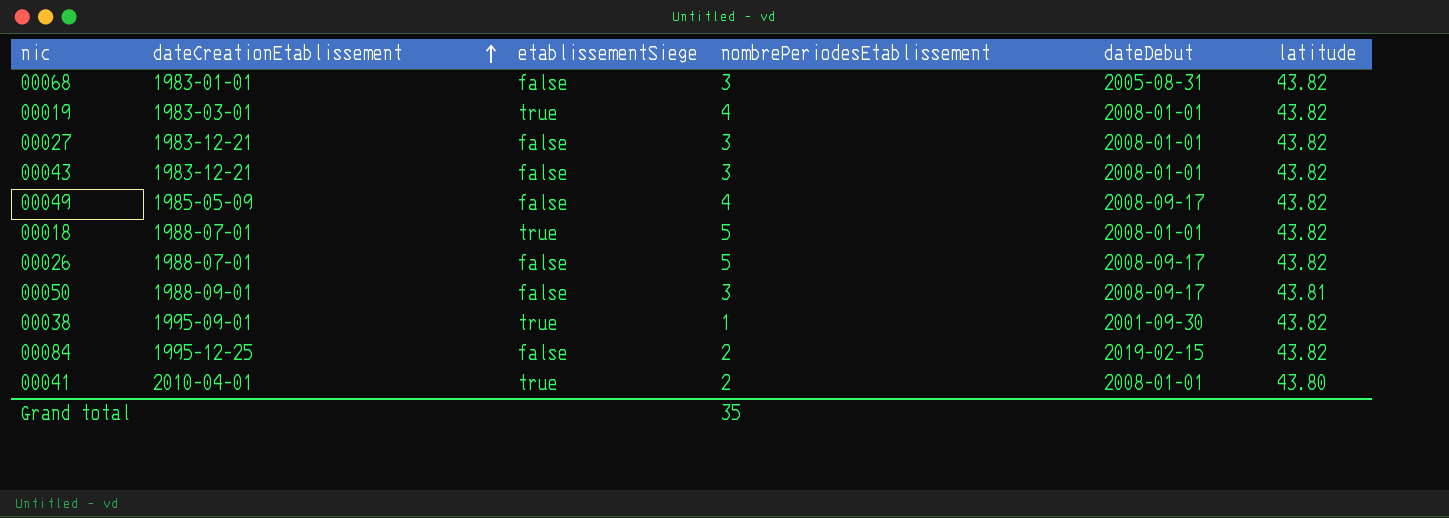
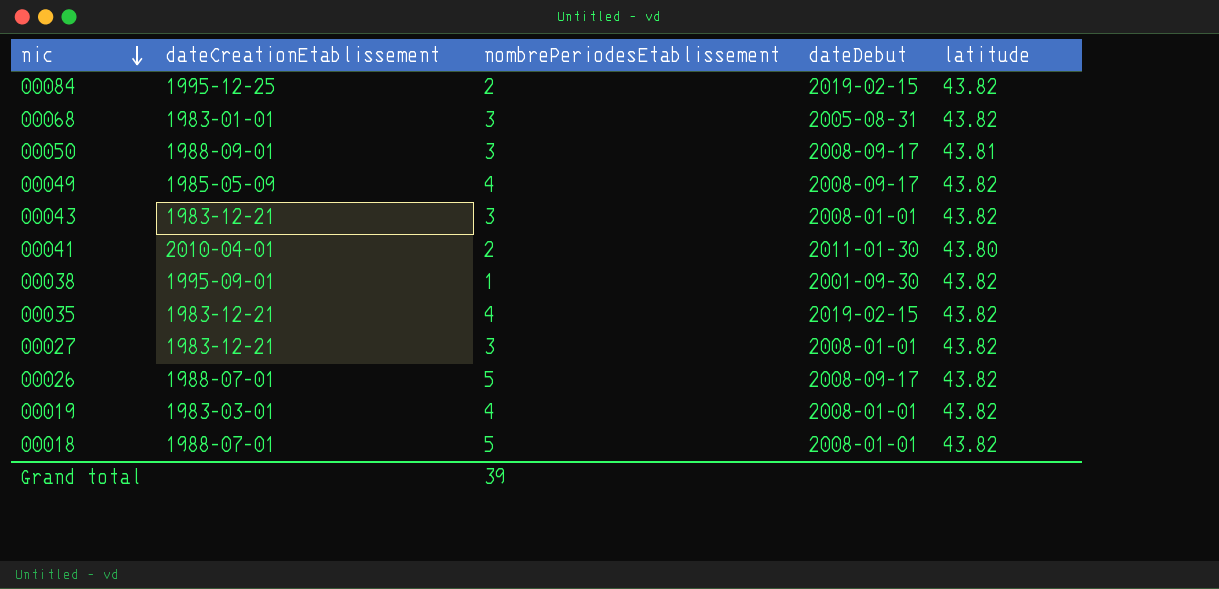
row order: dateCreationEtablissement ascending -> nic descending
column etablissementSiege | position: 3 -> none
00041 | dateDebut: 2008-01-01 -> 2011-01-30
row 00035: none -> 1983-12-21 | 4 | 2019-02-15 | 43.82
Grand total | nombrePeriodesEtablissement: 35 -> 39

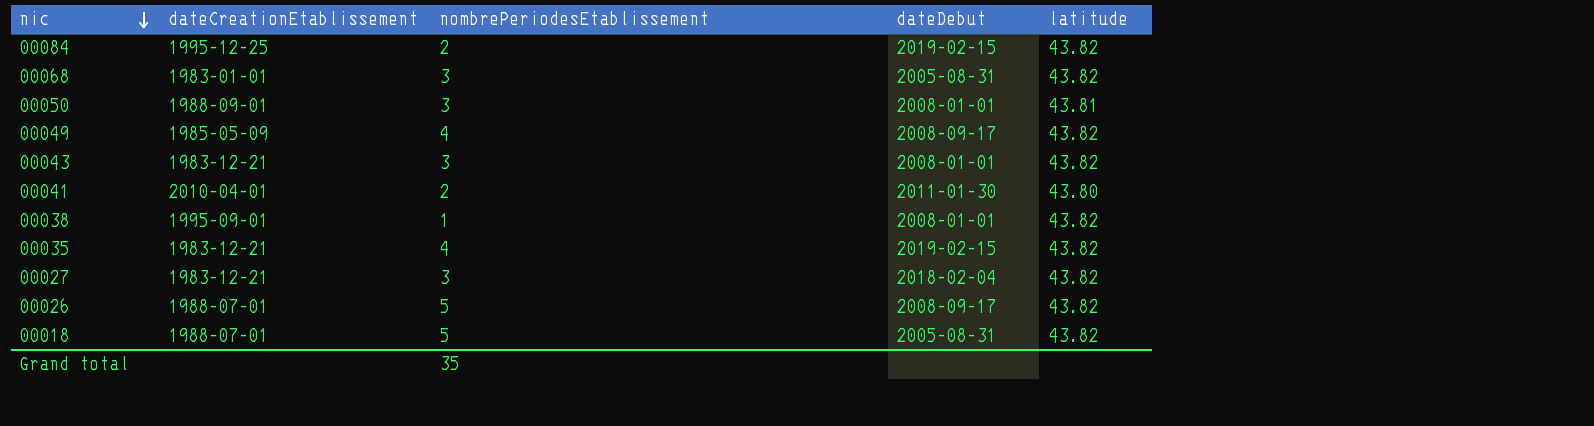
row 00019: 1983-03-01 | 4 | 2008-01-01 | 43.82 -> none
00050 | dateDebut: 2008-09-17 -> 2008-01-01
00038 | dateDebut: 2001-09-30 -> 2008-01-01
00027 | dateDebut: 2008-01-01 -> 2018-02-04
00018 | dateDebut: 2008-01-01 -> 2005-08-31
Grand total | nombrePeriodesEtablissement: 39 -> 35

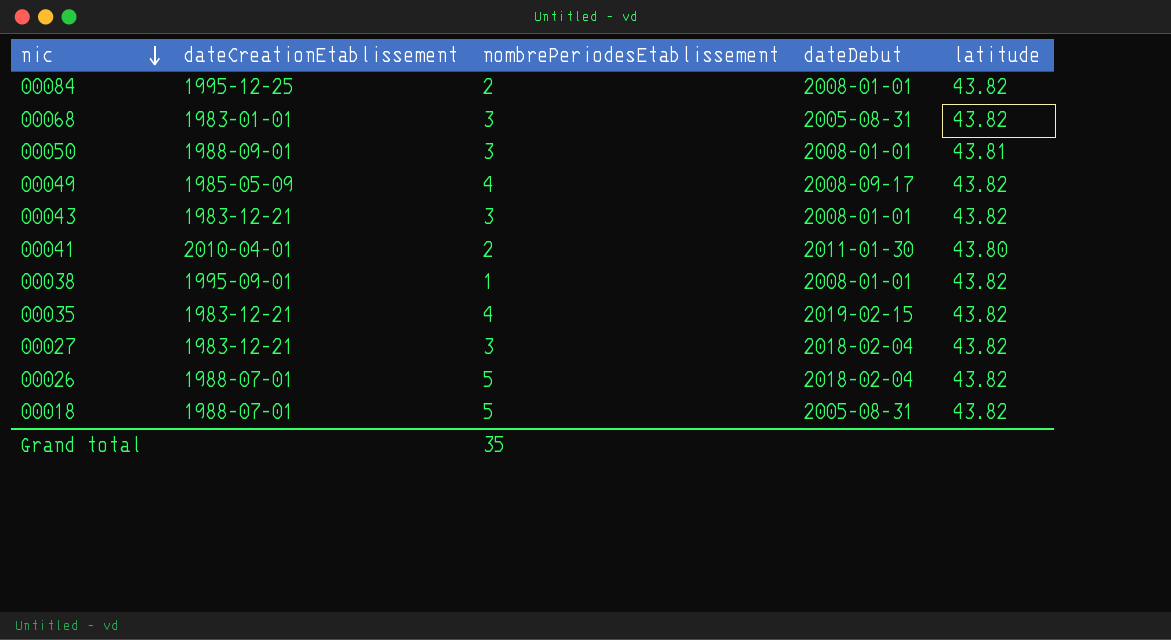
00084 | dateDebut: 2019-02-15 -> 2008-01-01
00026 | dateDebut: 2008-09-17 -> 2018-02-04

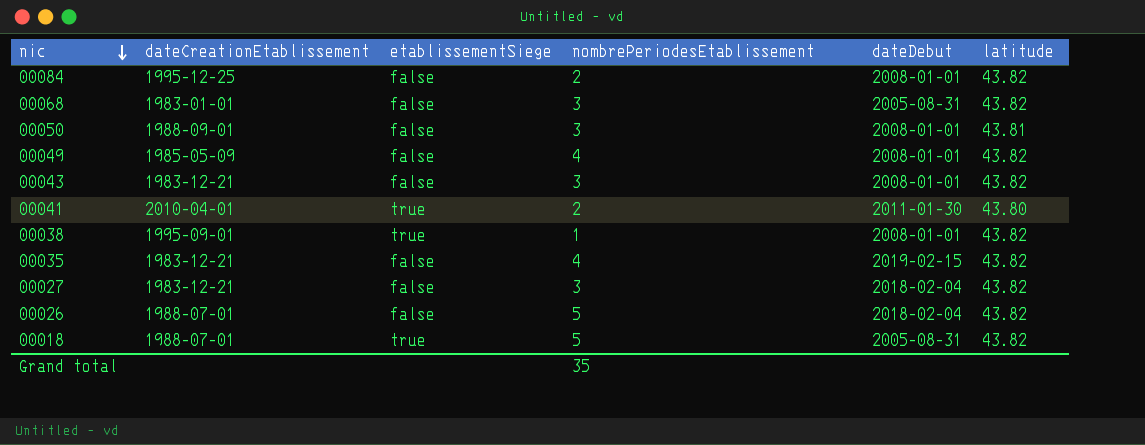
column etablissementSiege | position: none -> 3
00049 | dateDebut: 2008-09-17 -> 2008-01-01

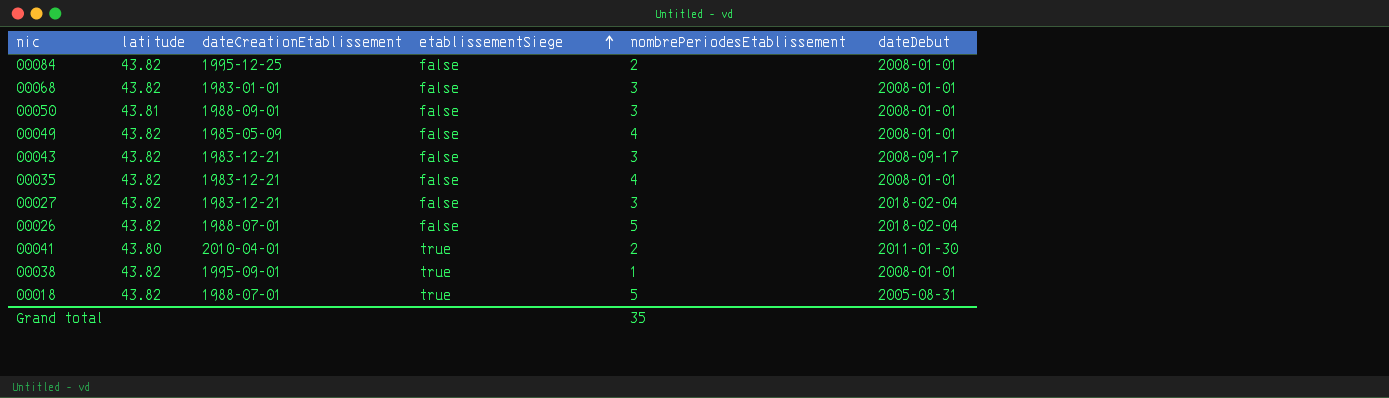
row order: nic descending -> etablissementSiege ascending
column latitude | position: 6 -> 2
00068 | dateDebut: 2005-08-31 -> 2008-01-01
00043 | dateDebut: 2008-01-01 -> 2008-09-17
00035 | dateDebut: 2019-02-15 -> 2008-01-01

